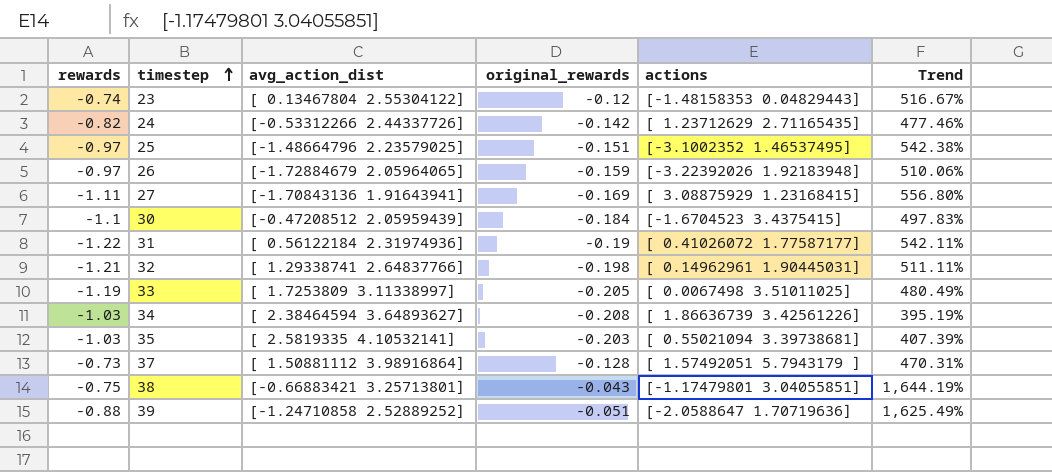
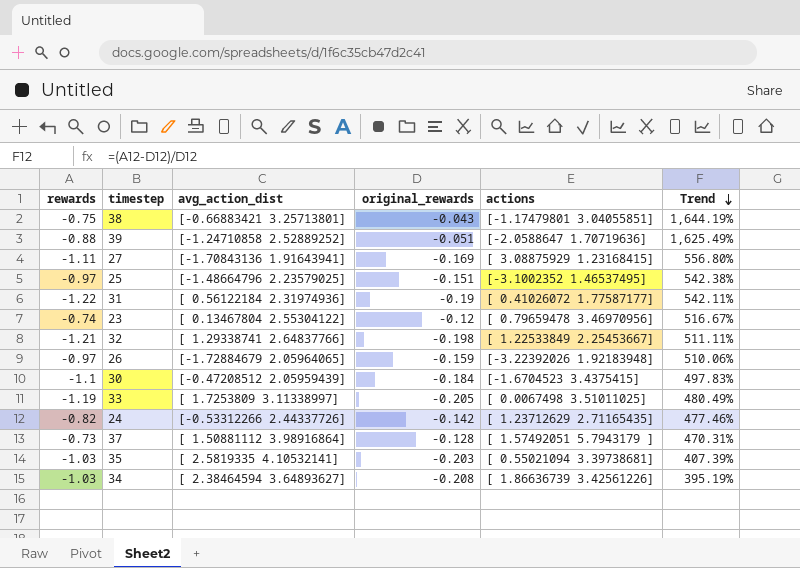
row order: timestep ascending -> Trend descending
23 | actions: [-1.48158353 0.04829443] -> [ 0.79659478 3.46970956]
32 | actions: [ 0.14962961 1.90445031] -> [ 1.22533849 2.25453667]

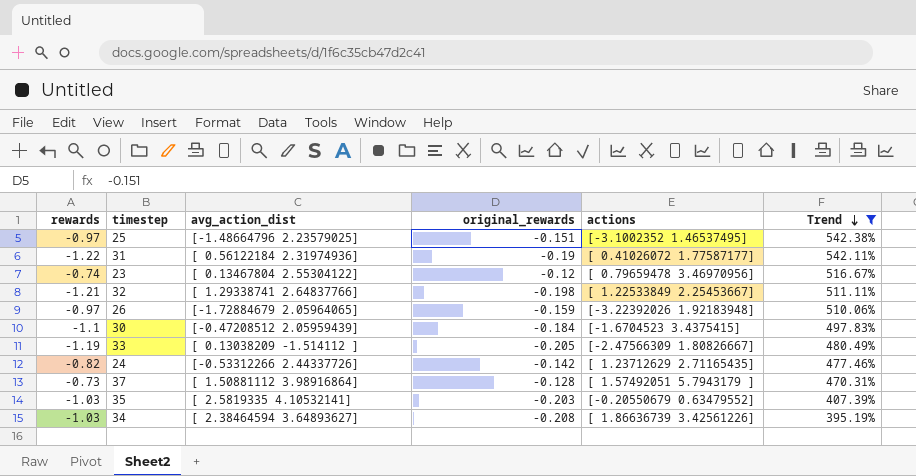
filter: none -> Trend <= 542.38%
33 | avg_action_dist: [ 1.7253809 3.11338997] -> [ 0.13038209 -1.514112 ]
33 | actions: [ 0.0067498 3.51011025] -> [-2.47566309 1.80826667]
35 | actions: [ 0.55021094 3.39738681] -> [-0.20550679 0.63479552]

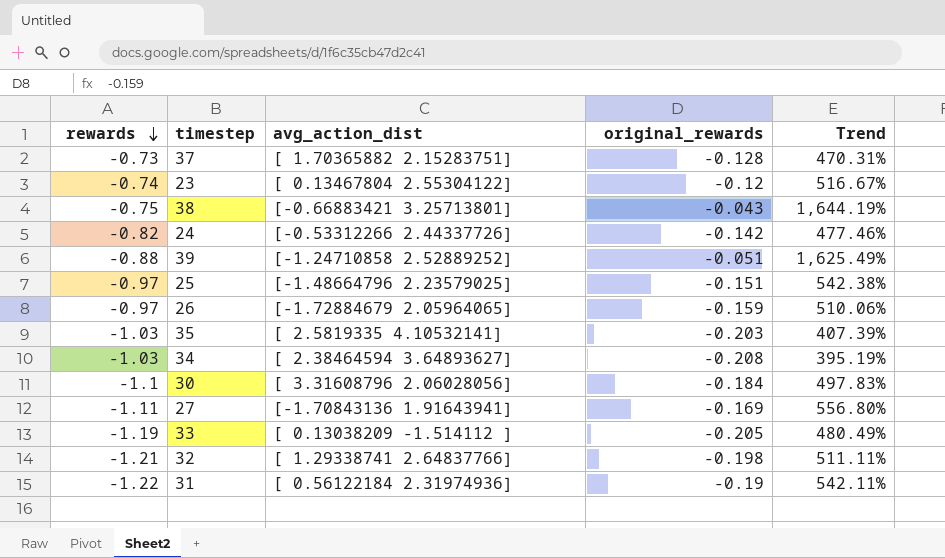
filter: Trend <= 542.38% -> none
row order: Trend descending -> rewards descending
column actions | position: 5 -> none
37 | avg_action_dist: [ 1.50881112 3.98916864] -> [ 1.70365882 2.15283751]
30 | avg_action_dist: [-0.47208512 2.05959439] -> [ 3.31608796 2.06028056]

